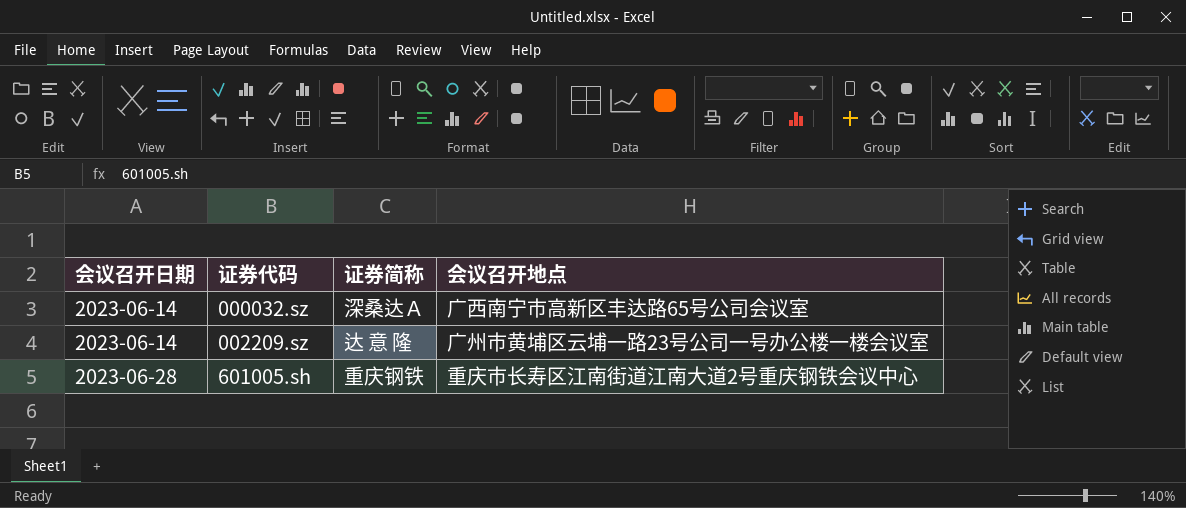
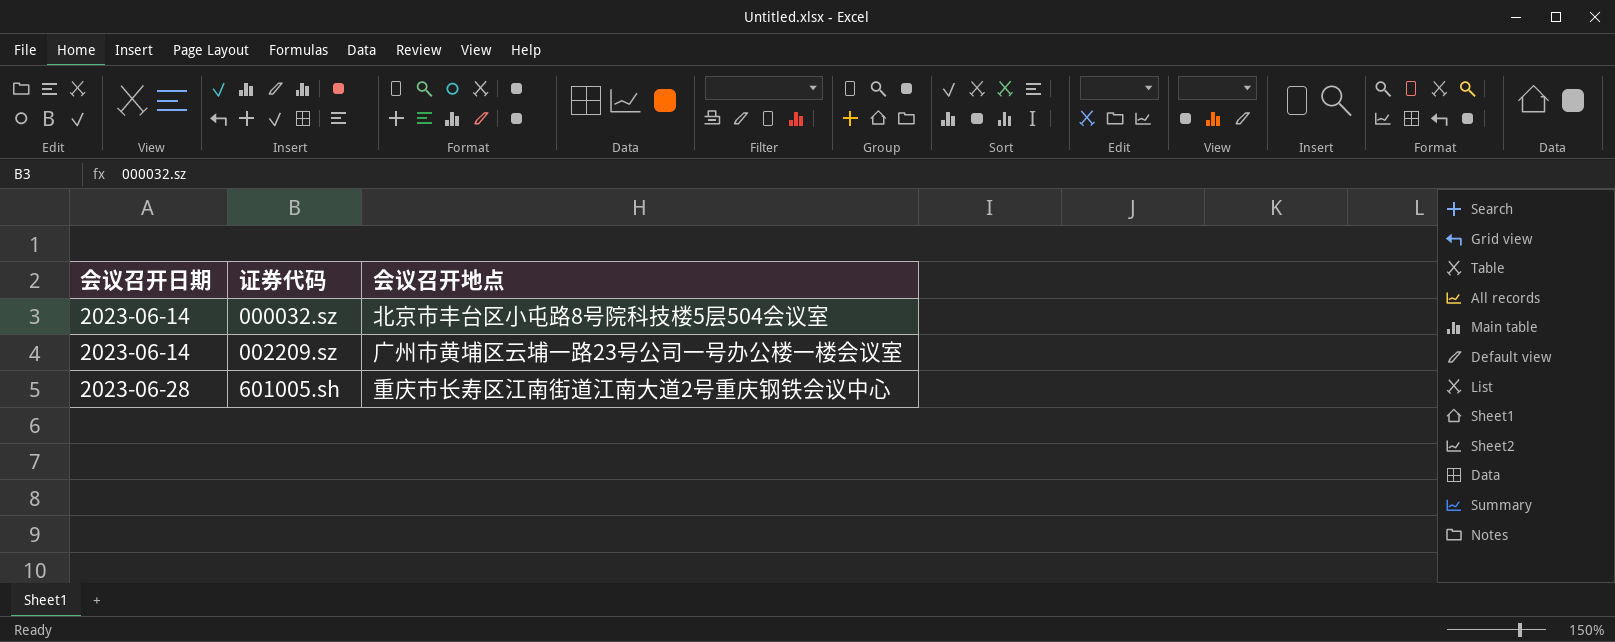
column 证券简称 | position: 3 -> none
000032.sz | 会议召开地点: 广西南宁市高新区丰达路65号公司会议室 -> 北京市丰台区小屯路8号院科技楼5层504会议室

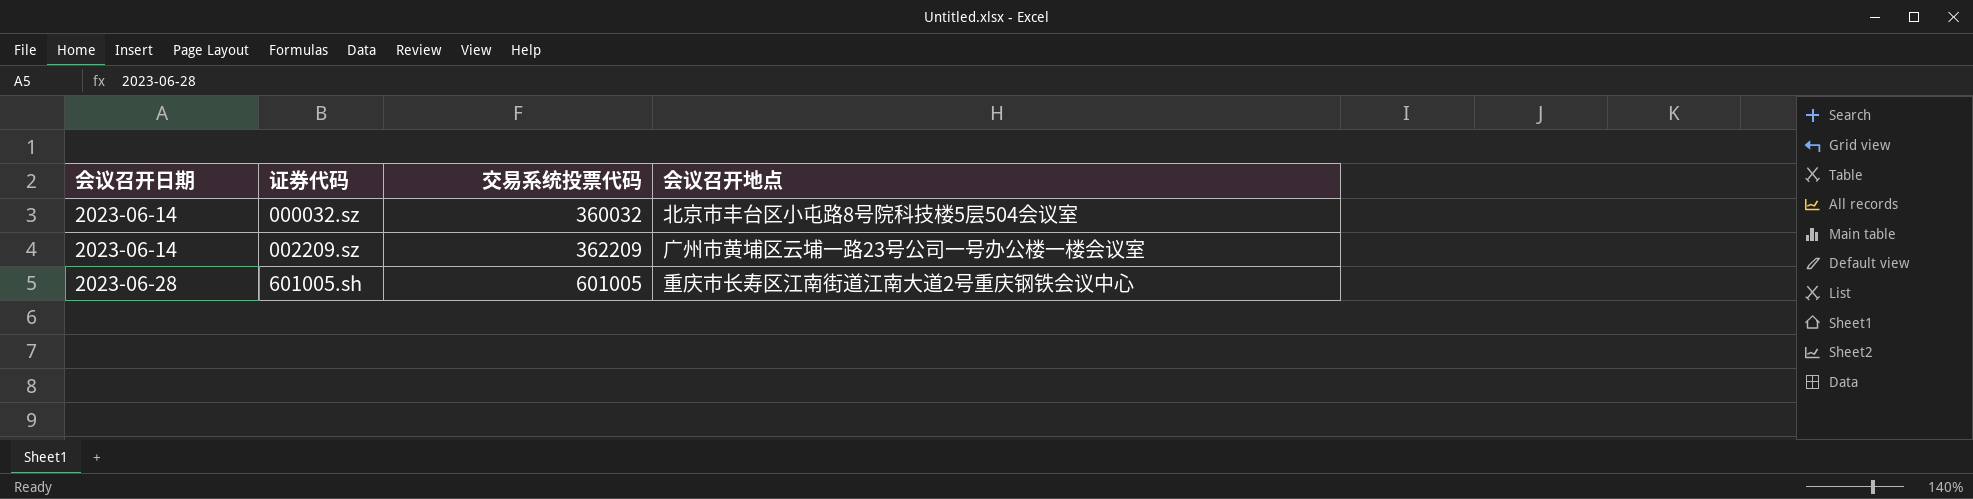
column 交易系统投票代码 | position: none -> 3

